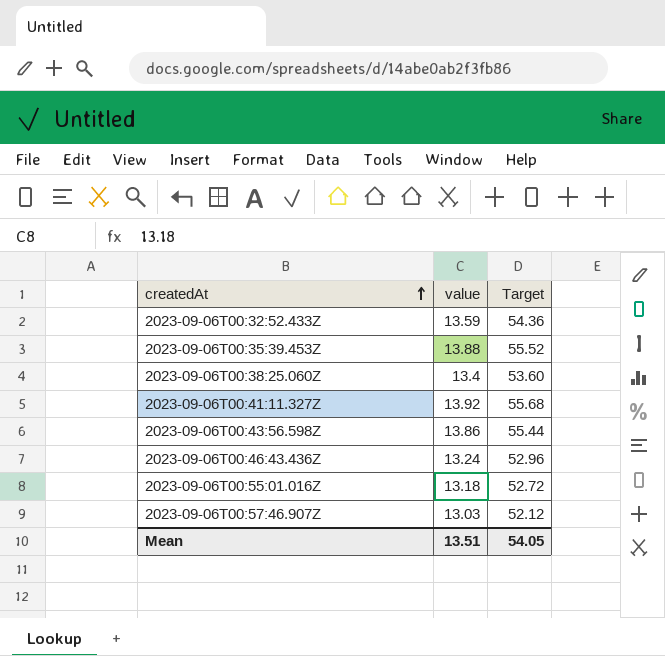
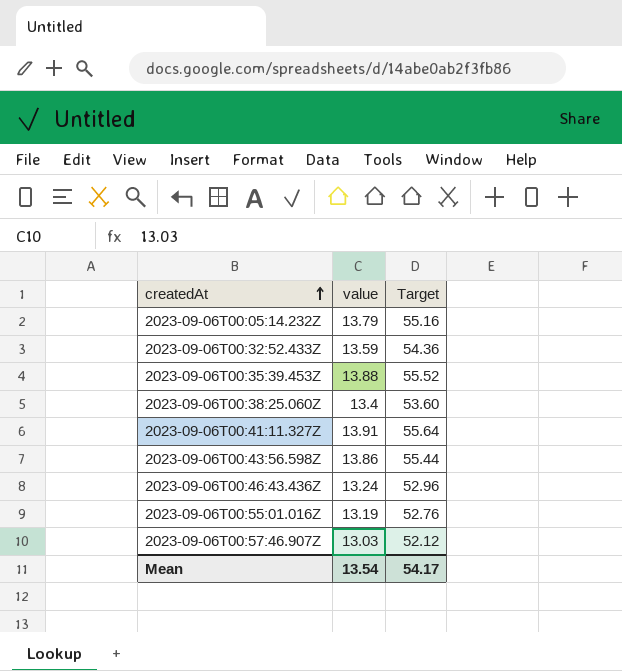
row 2023-09-06T00:05:14.232Z: none -> 13.79 | 55.16
2023-09-06T00:41:11.327Z | value: 13.92 -> 13.91
2023-09-06T00:41:11.327Z | Target: 55.68 -> 55.64
2023-09-06T00:55:01.016Z | value: 13.18 -> 13.19
2023-09-06T00:55:01.016Z | Target: 52.72 -> 52.76
Mean | value: 13.51 -> 13.54
Mean | Target: 54.05 -> 54.17

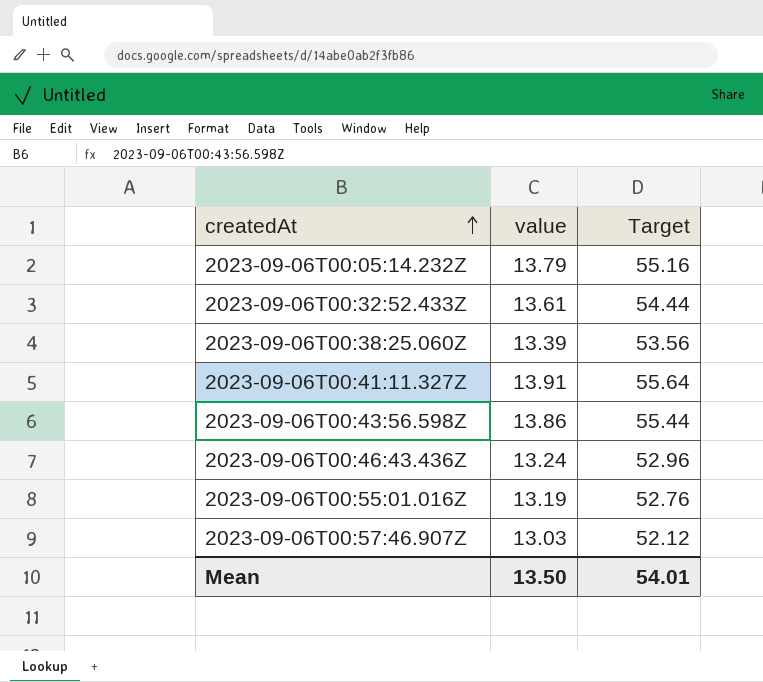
row 2023-09-06T00:35:39.453Z: 13.88 | 55.52 -> none
2023-09-06T00:32:52.433Z | value: 13.59 -> 13.61
2023-09-06T00:32:52.433Z | Target: 54.36 -> 54.44
2023-09-06T00:38:25.060Z | value: 13.4 -> 13.39
2023-09-06T00:38:25.060Z | Target: 53.60 -> 53.56
Mean | value: 13.54 -> 13.50
Mean | Target: 54.17 -> 54.01

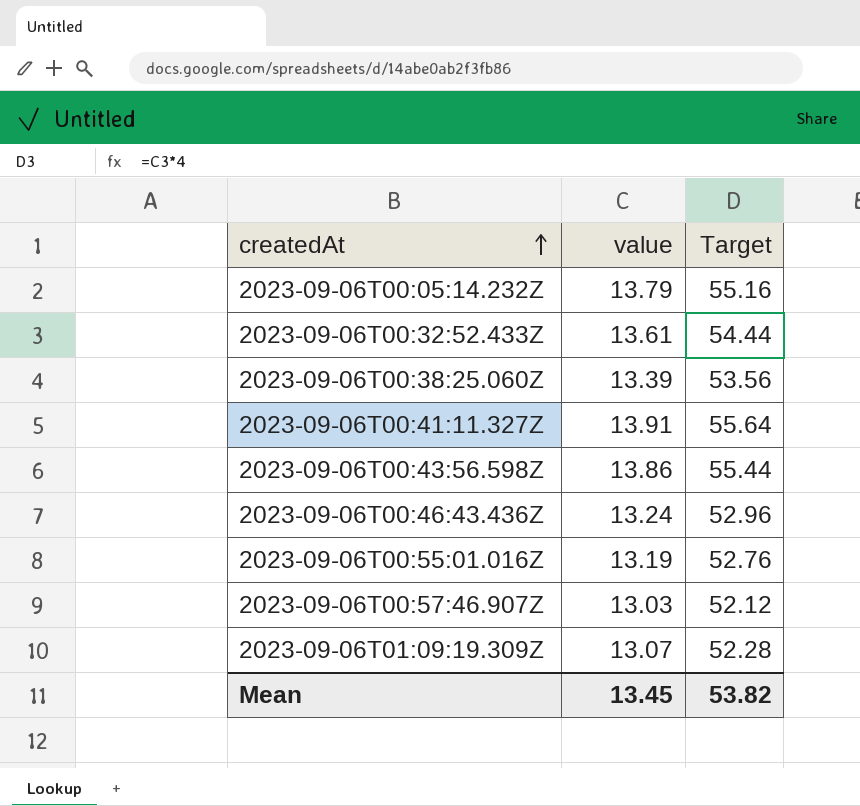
row 2023-09-06T01:09:19.309Z: none -> 13.07 | 52.28
Mean | value: 13.50 -> 13.45
Mean | Target: 54.01 -> 53.82

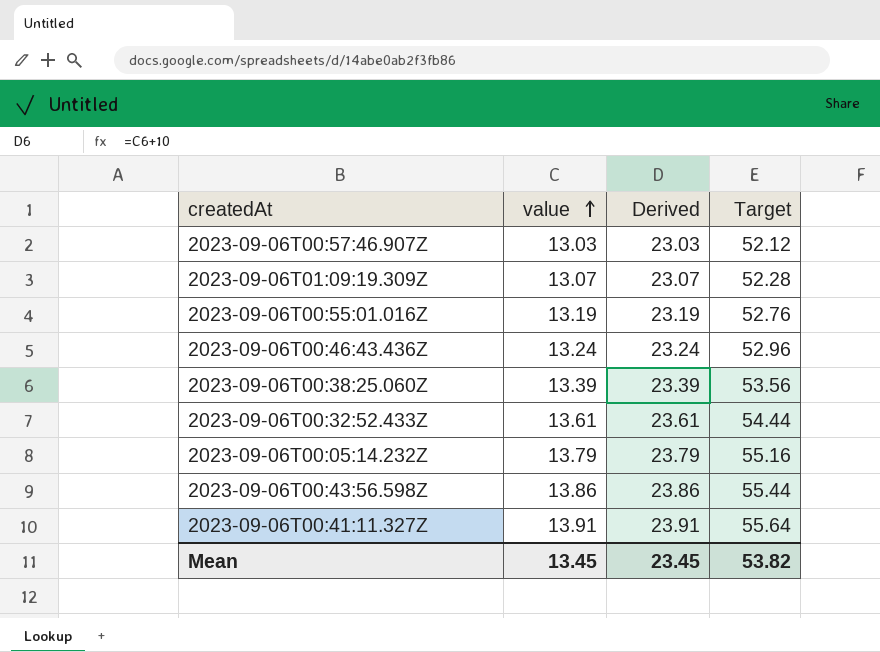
row order: createdAt ascending -> value ascending
column Derived | formula: none -> [value] + 10

